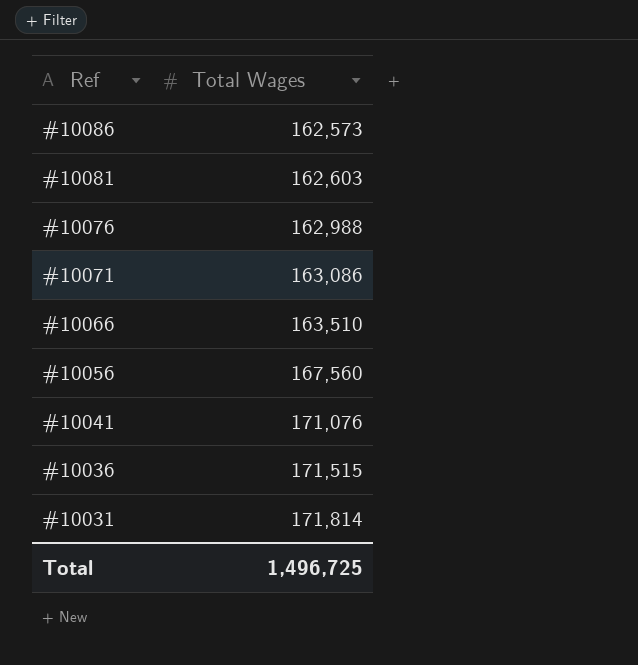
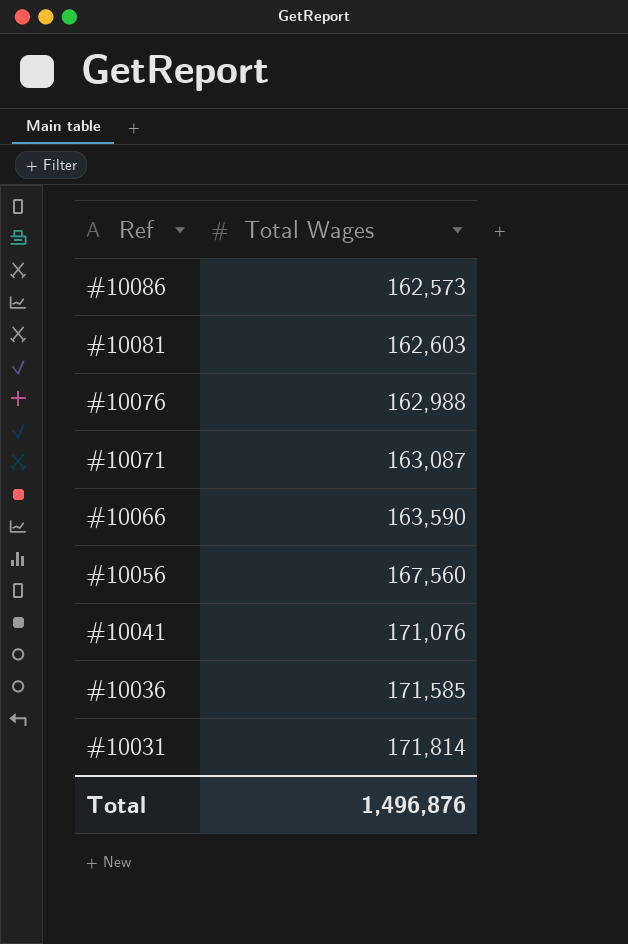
#10071 | Total Wages: 163,086 -> 163,087
#10066 | Total Wages: 163,510 -> 163,590
#10036 | Total Wages: 171,515 -> 171,585
Total | Total Wages: 1,496,725 -> 1,496,876

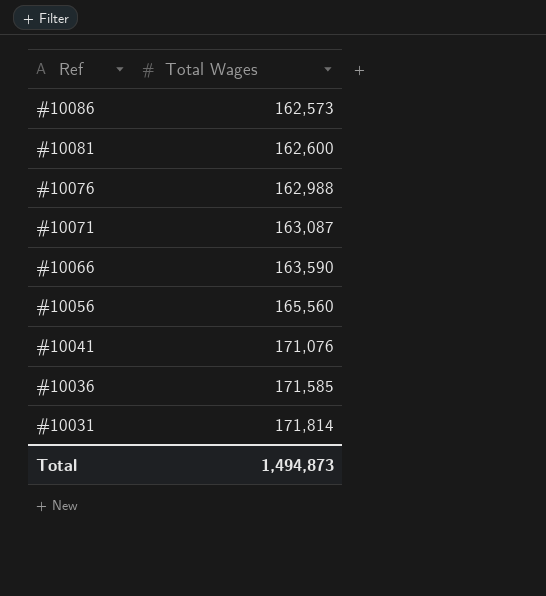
#10081 | Total Wages: 162,603 -> 162,600
#10056 | Total Wages: 167,560 -> 165,560
Total | Total Wages: 1,496,876 -> 1,494,873

